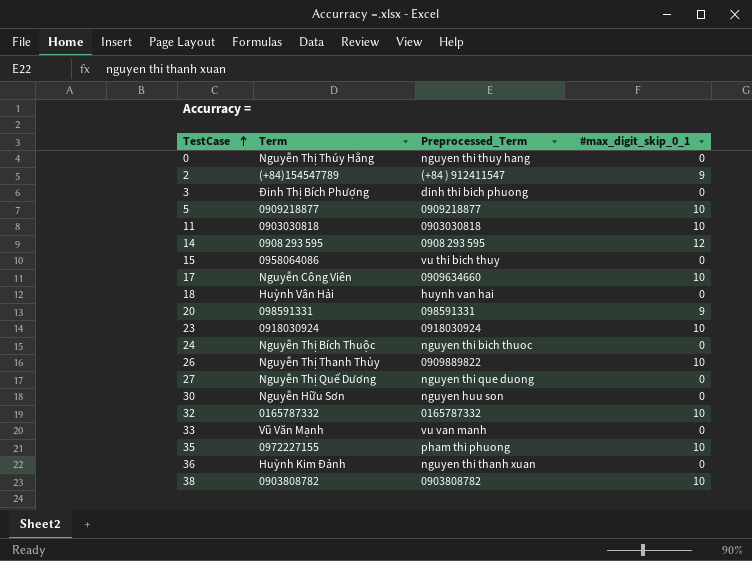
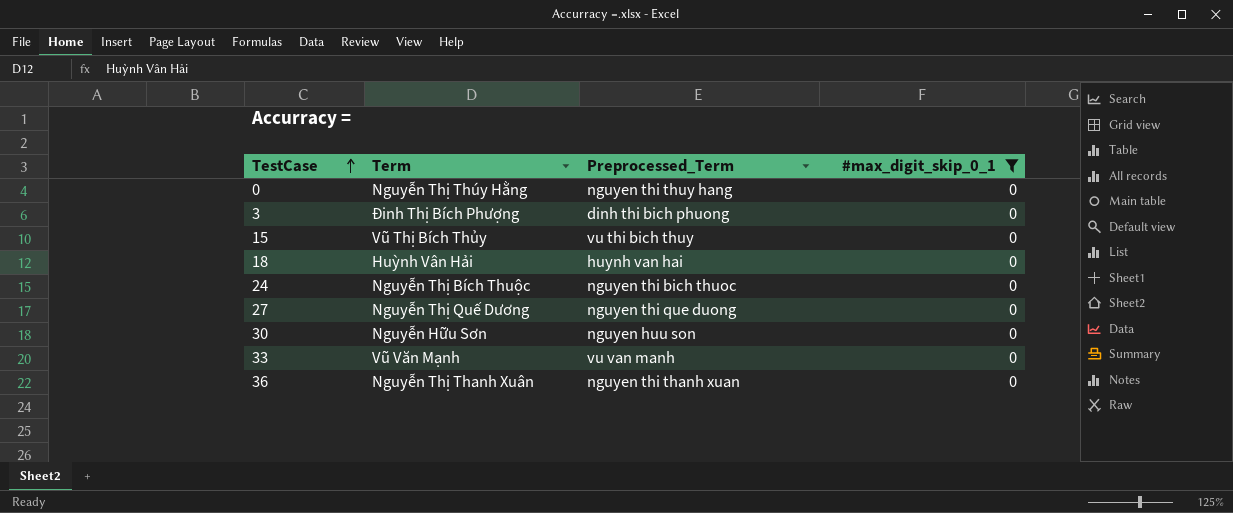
filter: none -> #max_digit_skip_0_1 = 0
15 | Term: 0958064086 -> Vũ Thị Bích Thủy
36 | Term: Huỳnh Kim Đảnh -> Nguyễn Thị Thanh Xuân

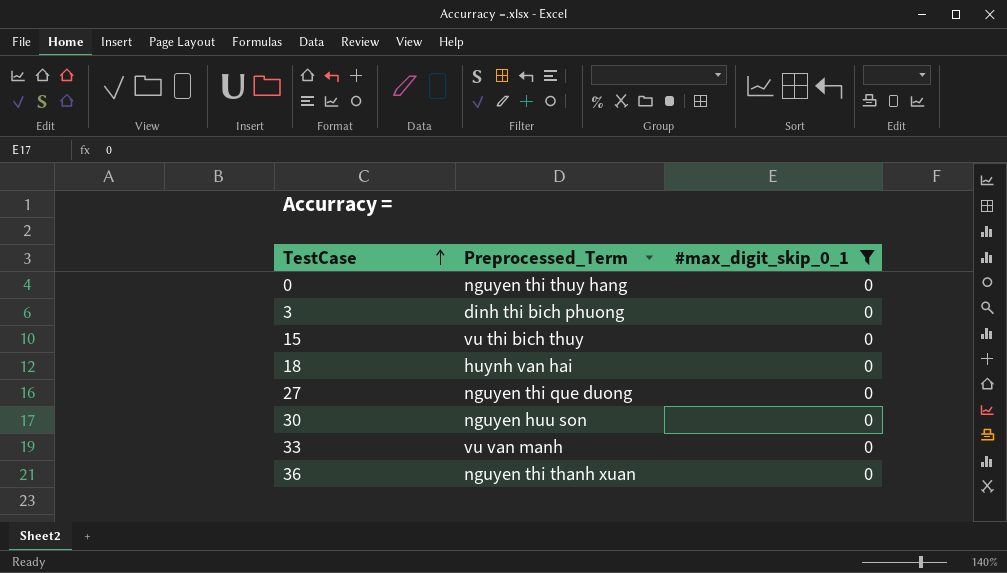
column Term | position: 2 -> none
row 24: Nguyễn Thị Bích Thuộc | nguyen thi bich thuoc | 0 -> none

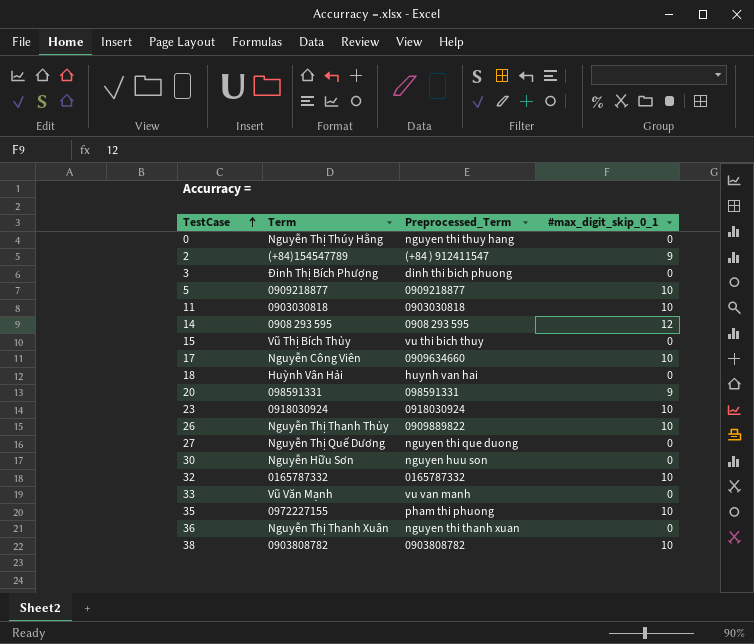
filter: #max_digit_skip_0_1 = 0 -> none
column Term | position: none -> 2

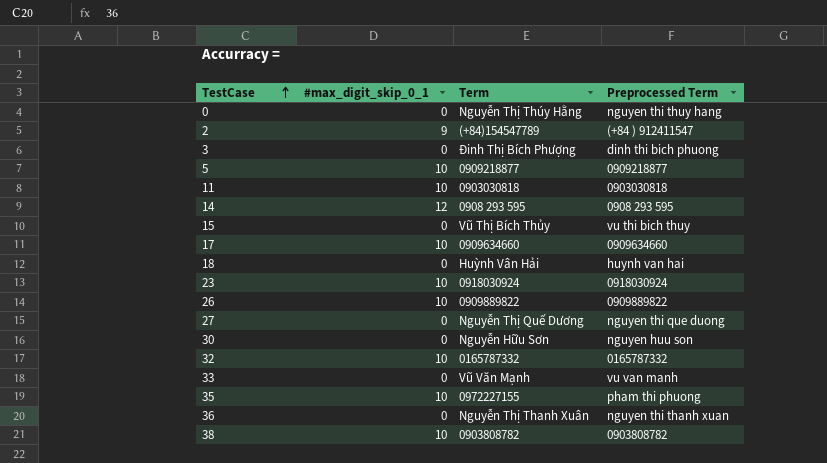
column #max_digit_skip_0_1 | position: 4 -> 2
column name: Preprocessed_Term -> Preprocessed Term
row 20: 098591331 | 098591331 | 9 -> none
17 | Term: Nguyễn Công Viên -> 0909634660
26 | Term: Nguyễn Thị Thanh Thủy -> 0909889822

